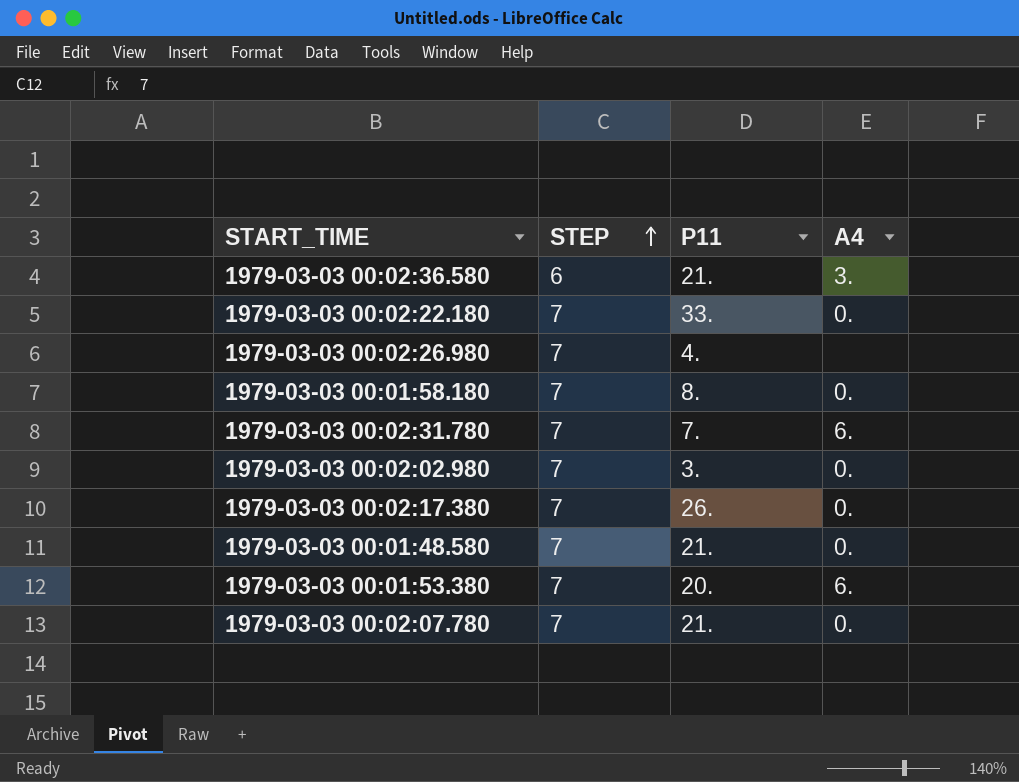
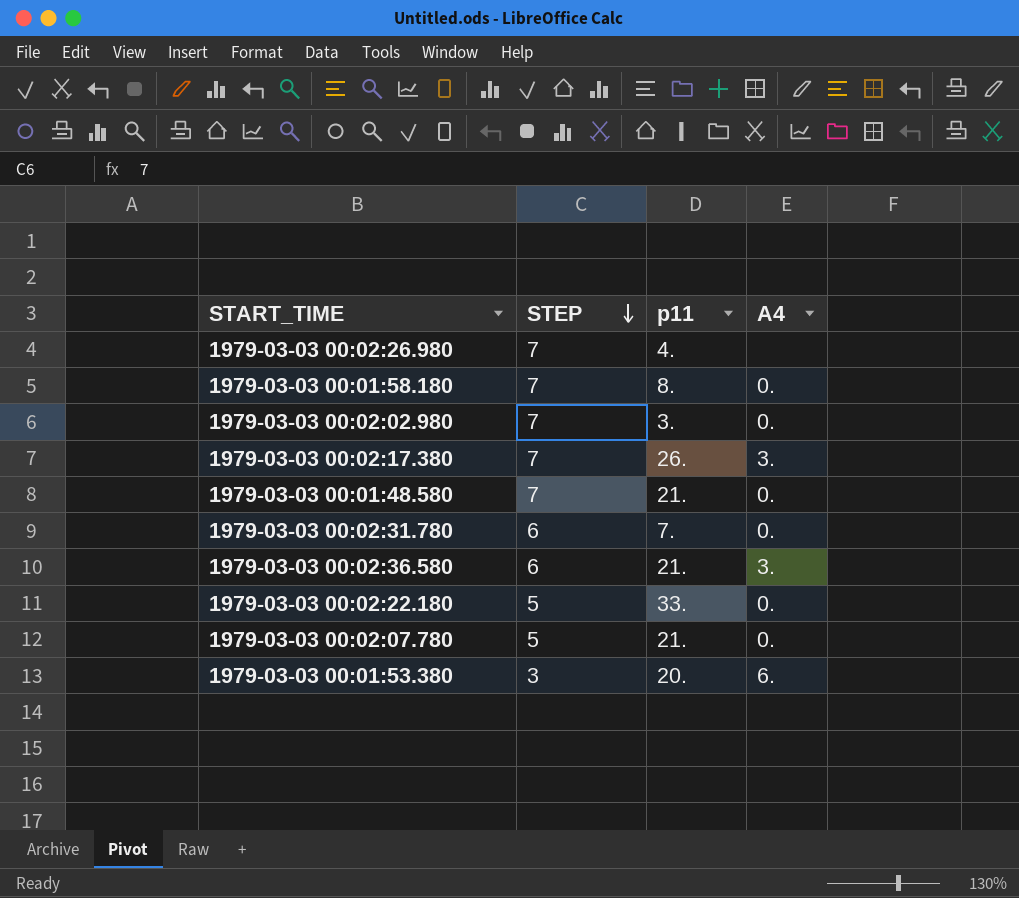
row order: STEP ascending -> STEP descending
column name: P11 -> p11
1979-03-03 00:02:17.380 | A4: 0. -> 3.
1979-03-03 00:02:31.780 | STEP: 7 -> 6
1979-03-03 00:02:31.780 | A4: 6. -> 0.
1979-03-03 00:02:22.180 | STEP: 7 -> 5
1979-03-03 00:02:07.780 | STEP: 7 -> 5
1979-03-03 00:01:53.380 | STEP: 7 -> 3

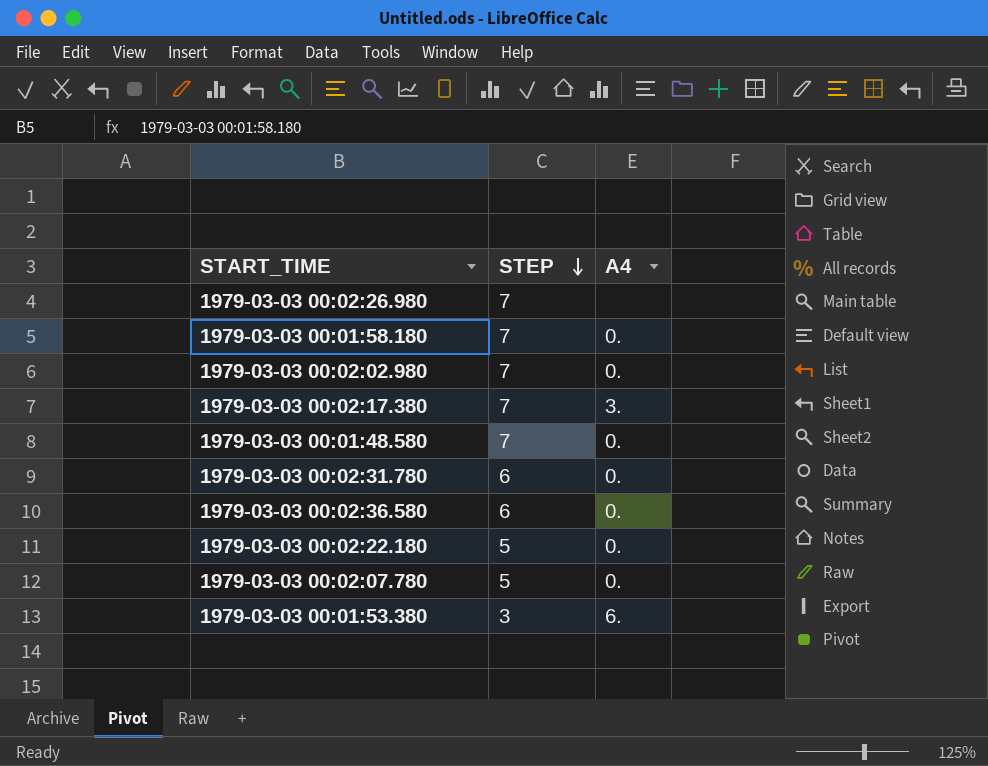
column p11 | position: 3 -> none
1979-03-03 00:02:36.580 | A4: 3. -> 0.

